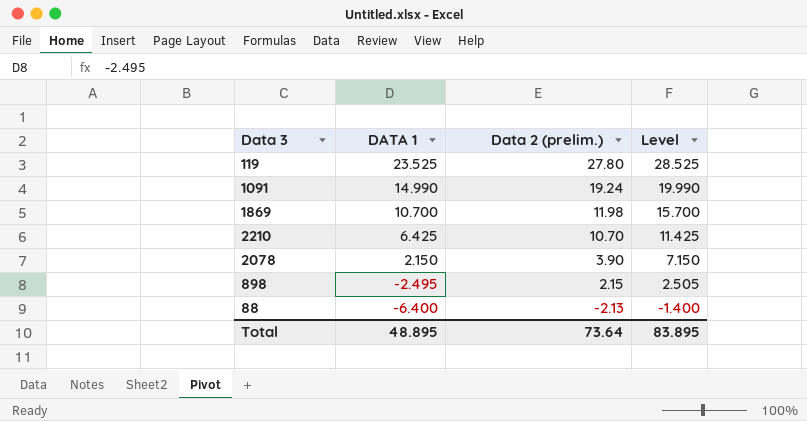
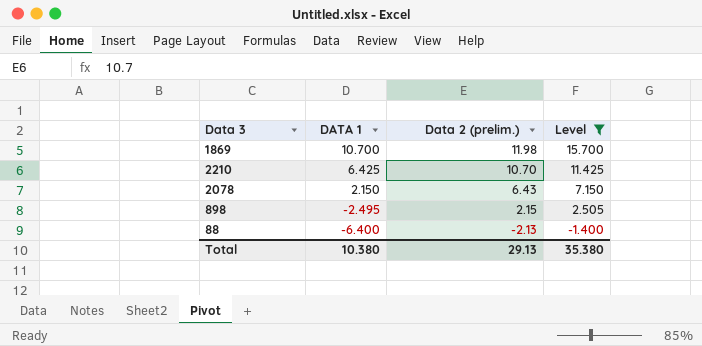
filter: none -> Level <= 15.700
2078 | Data 2 (prelim.): 3.90 -> 6.43
Total | DATA 1: 48.895 -> 10.380
Total | Data 2 (prelim.): 73.64 -> 29.13
Total | Level: 83.895 -> 35.380

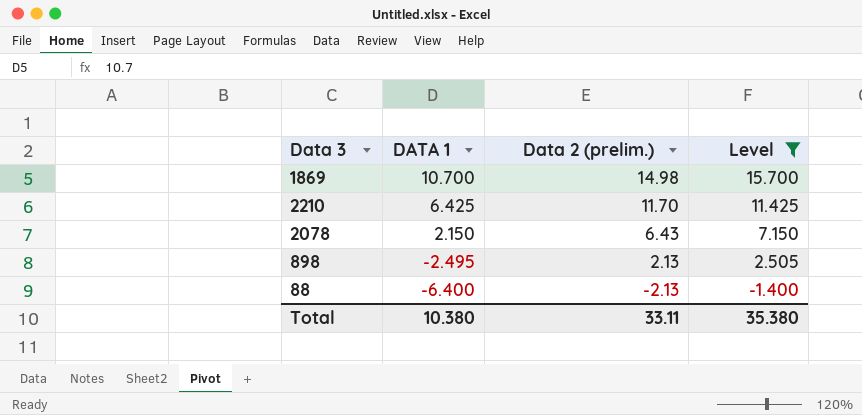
1869 | Data 2 (prelim.): 11.98 -> 14.98
2210 | Data 2 (prelim.): 10.70 -> 11.70
898 | Data 2 (prelim.): 2.15 -> 2.13
Total | Data 2 (prelim.): 29.13 -> 33.11

